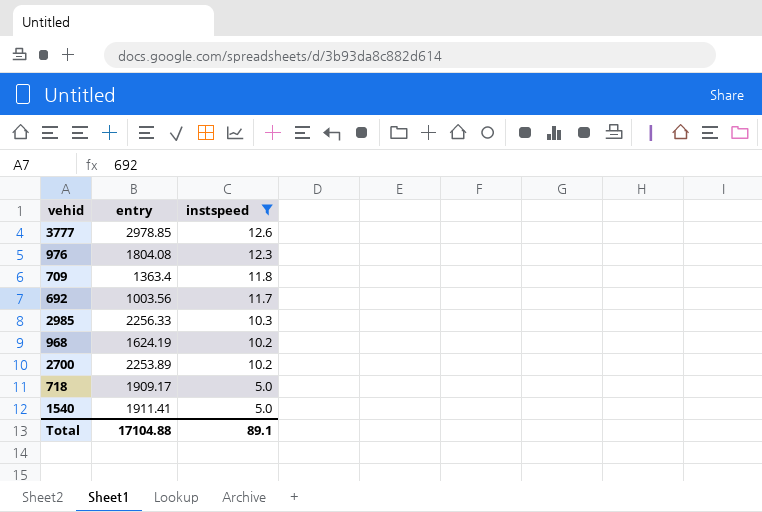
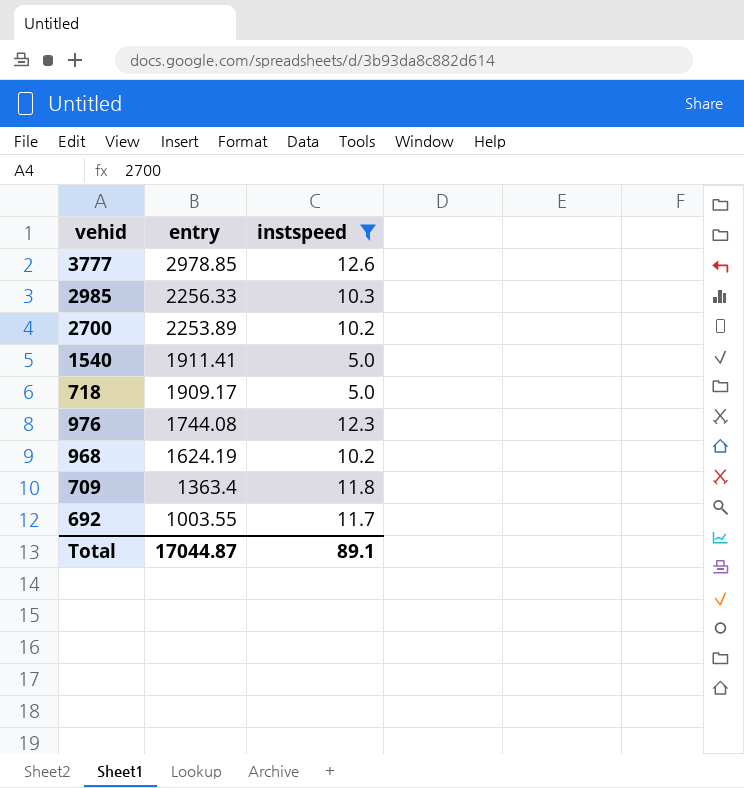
row order: instspeed descending -> entry descending
976 | entry: 1804.08 -> 1744.08
692 | entry: 1003.56 -> 1003.55
Total | entry: 17104.88 -> 17044.87

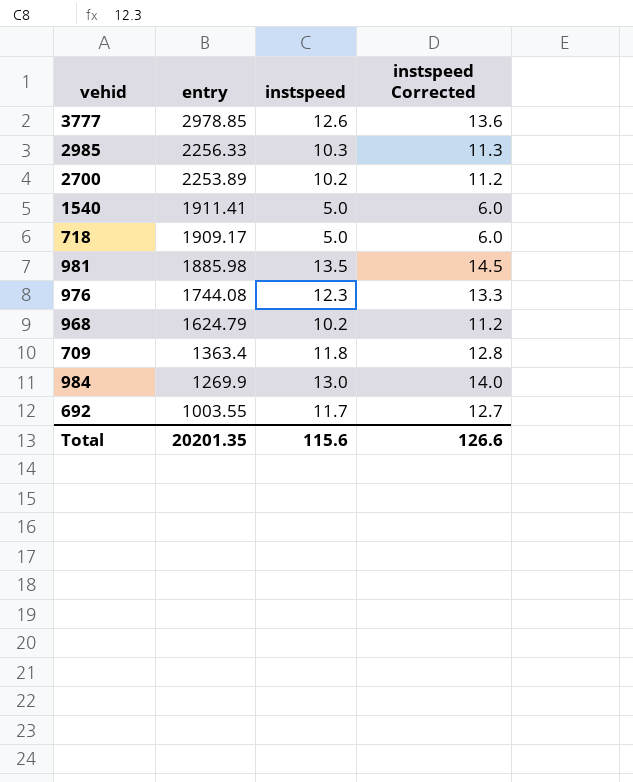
filter: instspeed <= 12.6 -> none
column instspeed Corrected | formula: none -> [instspeed] + 1
968 | entry: 1624.19 -> 1624.79
Total | entry: 17044.87 -> 20201.35
Total | instspeed: 89.1 -> 115.6

